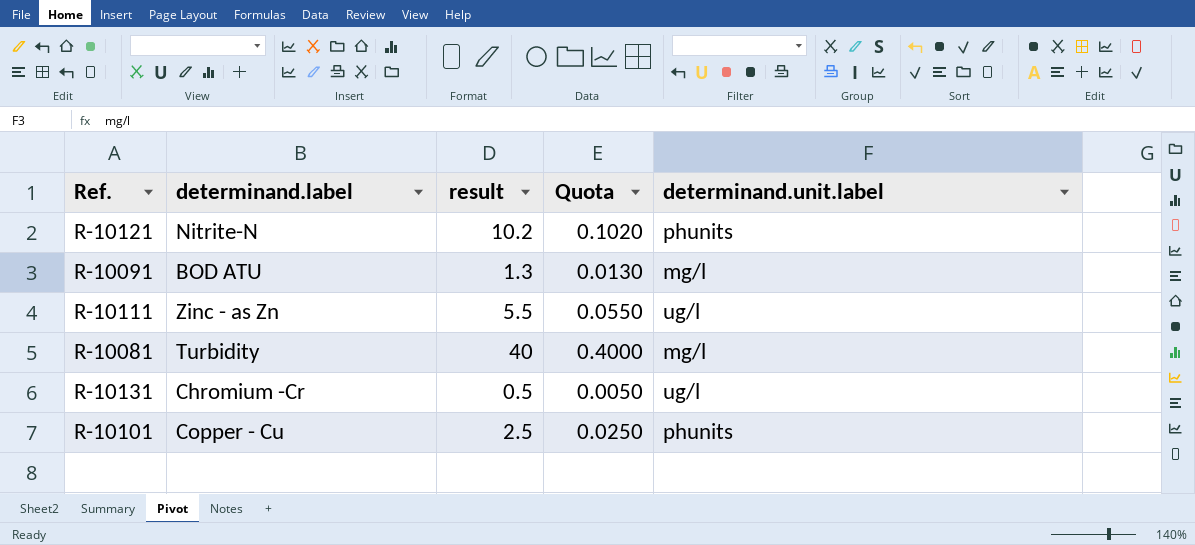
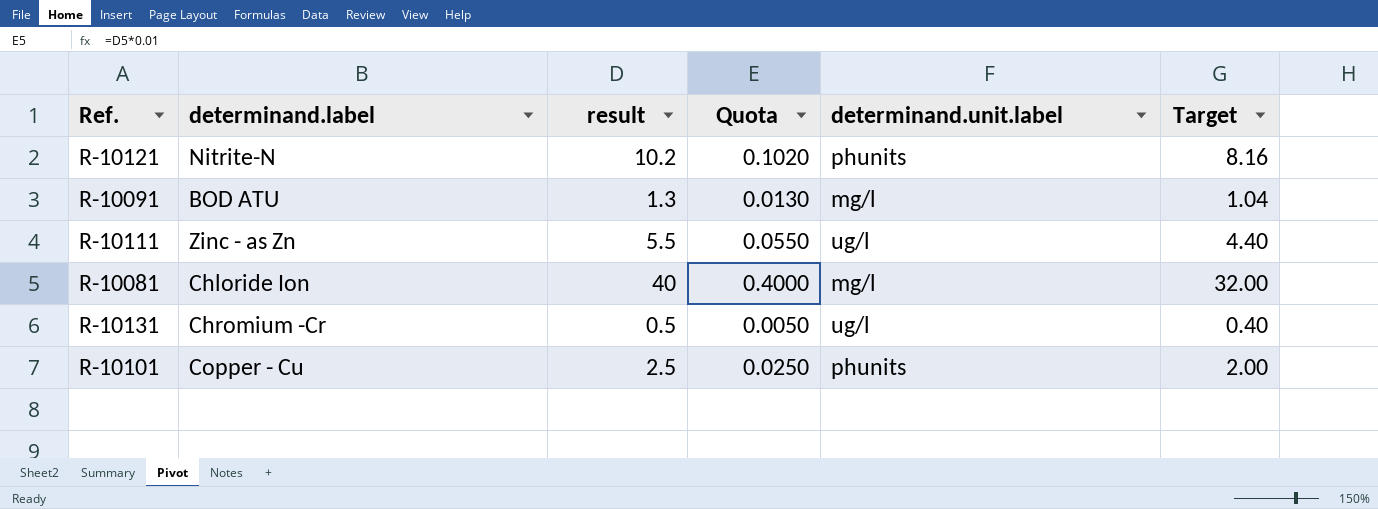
column Target | formula: none -> [result] * 0.8
R-10081 | determinand.label: Turbidity -> Chloride Ion

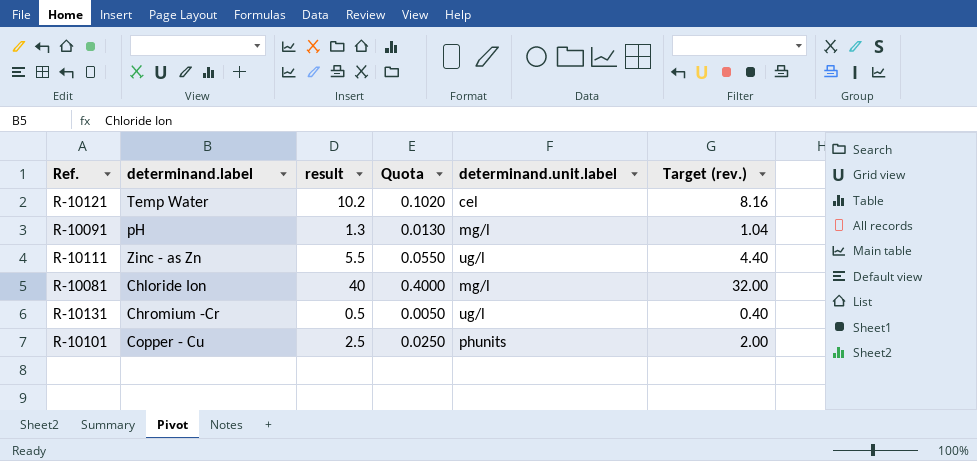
column name: Target -> Target (rev.)
R-10121 | determinand.label: Nitrite-N -> Temp Water
R-10121 | determinand.unit.label: phunits -> cel
R-10091 | determinand.label: BOD ATU -> pH

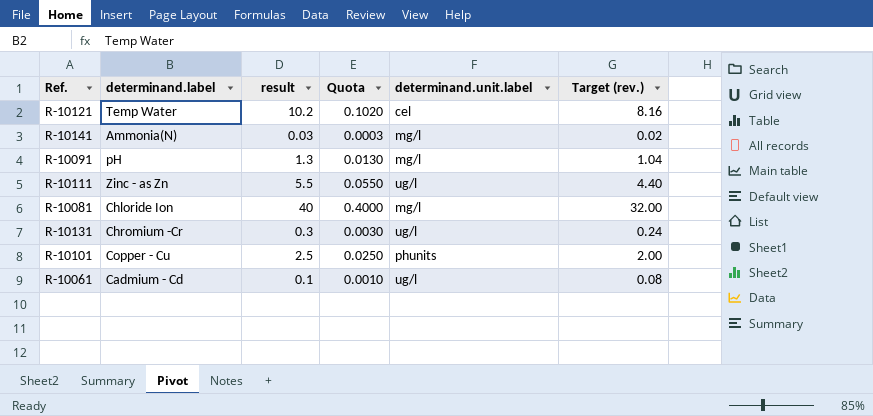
row R-10141: none -> Ammonia(N) | 0.03 | 0.0003 | mg/l | 0.02
R-10131 | result: 0.5 -> 0.3
R-10131 | Quota: 0.0050 -> 0.0030
R-10131 | Target (rev.): 0.40 -> 0.24
row R-10061: none -> Cadmium - Cd | 0.1 | 0.0010 | ug/l | 0.08

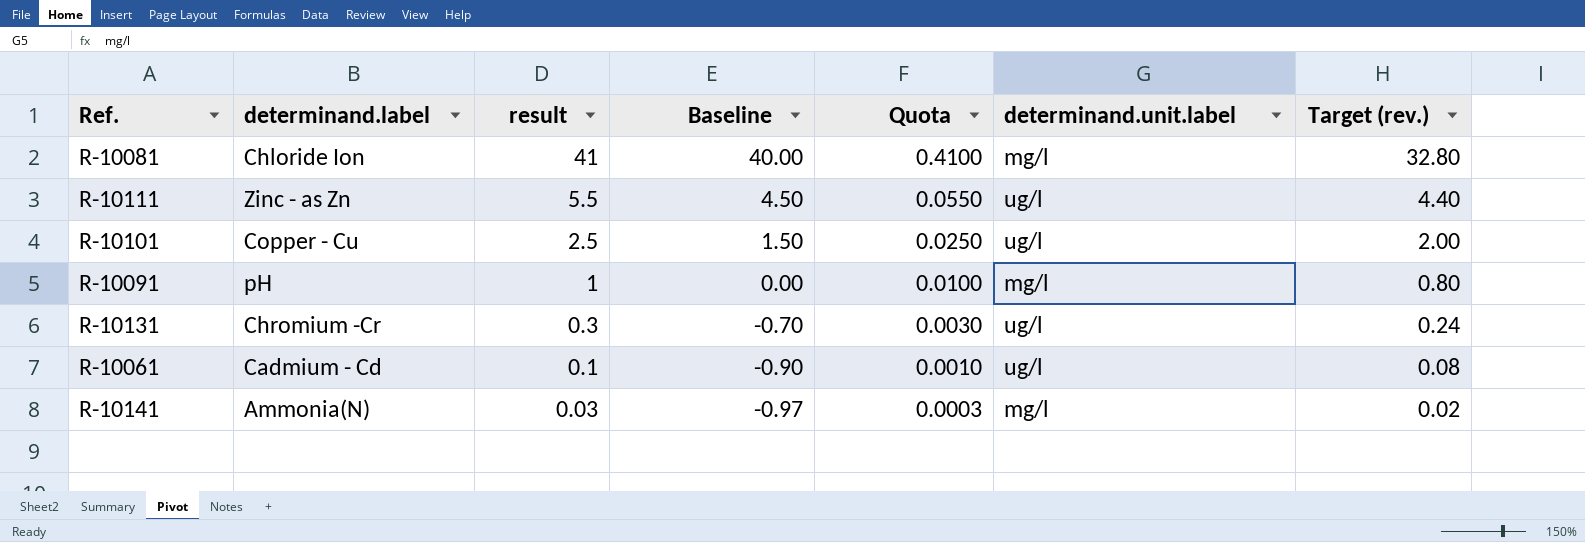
row order: none -> result descending
column Baseline | formula: none -> [result] - 1
row R-10121: Temp Water | 10.2 | 0.1020 | cel | 8.16 -> none
R-10081 | result: 40 -> 41
R-10081 | Quota: 0.4000 -> 0.4100
R-10081 | Target (rev.): 32.00 -> 32.80
R-10101 | determinand.unit.label: phunits -> ug/l
R-10091 | result: 1.3 -> 1
R-10091 | Quota: 0.0130 -> 0.0100
R-10091 | Target (rev.): 1.04 -> 0.80

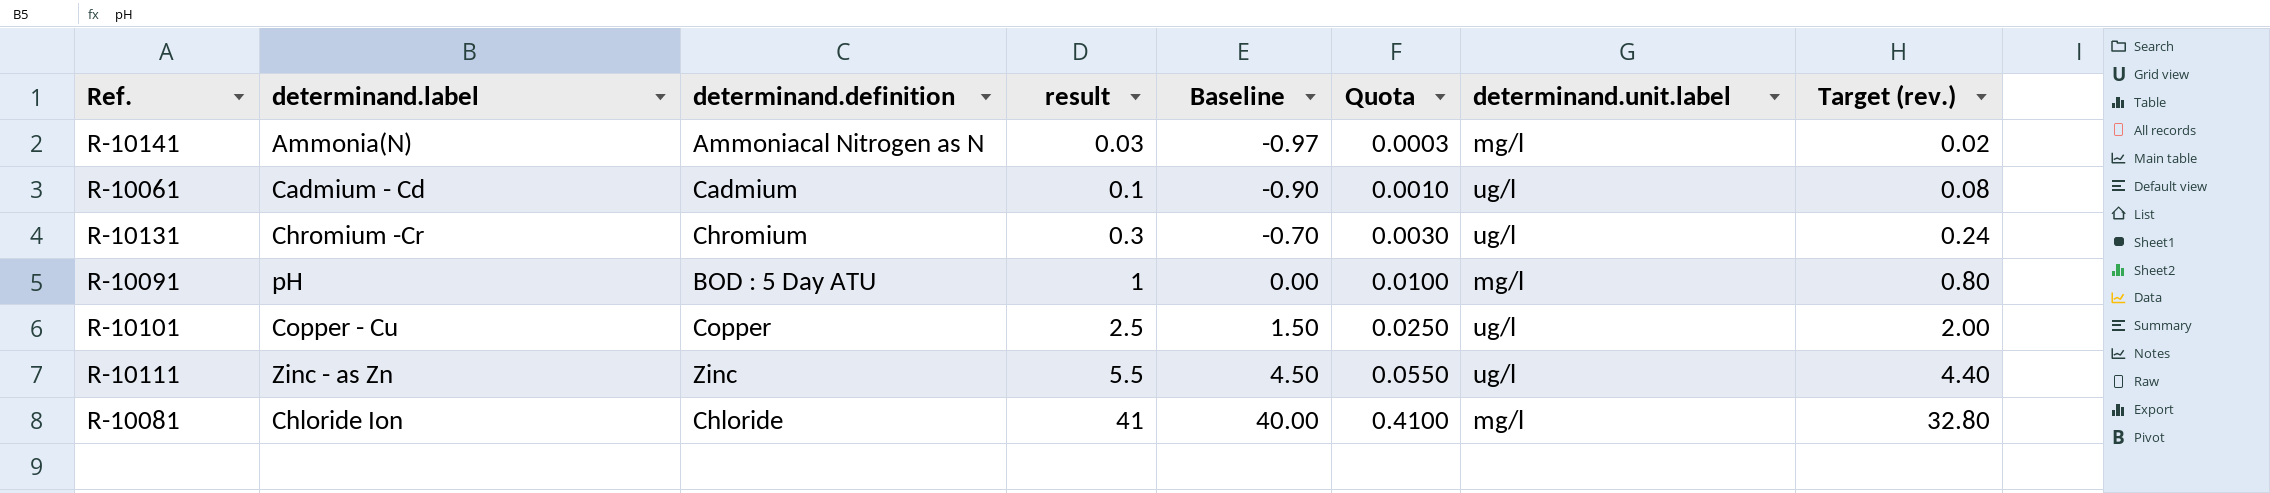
row order: result descending -> result ascending
column determinand.definition | position: none -> 3

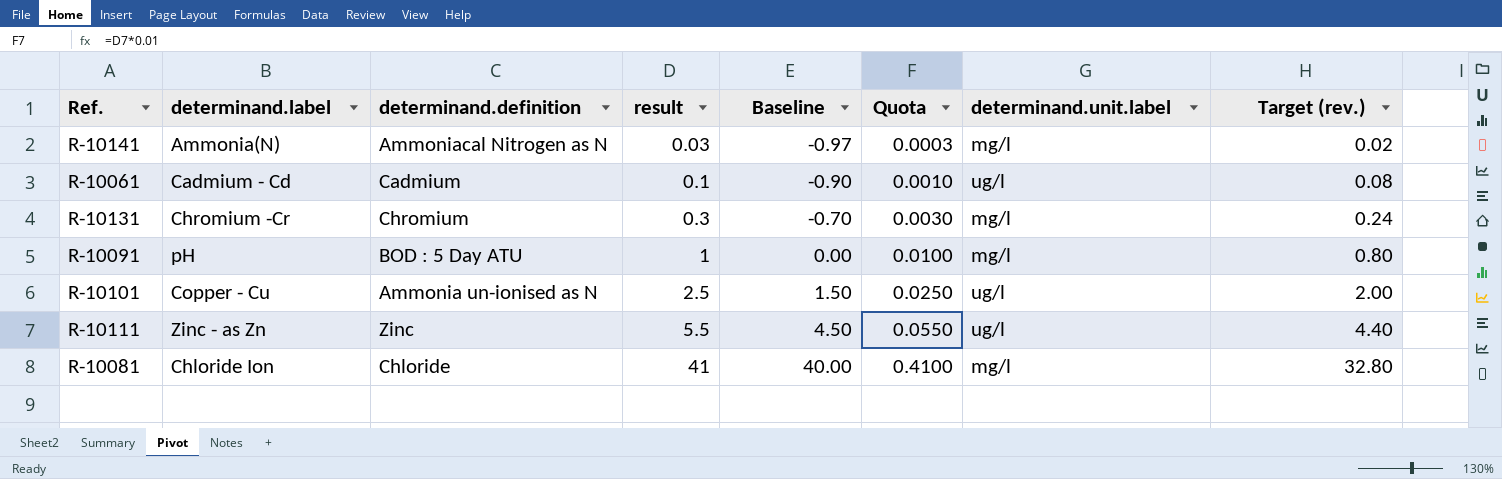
R-10131 | determinand.unit.label: ug/l -> mg/l
R-10101 | determinand.definition: Copper -> Ammonia un-ionised as N

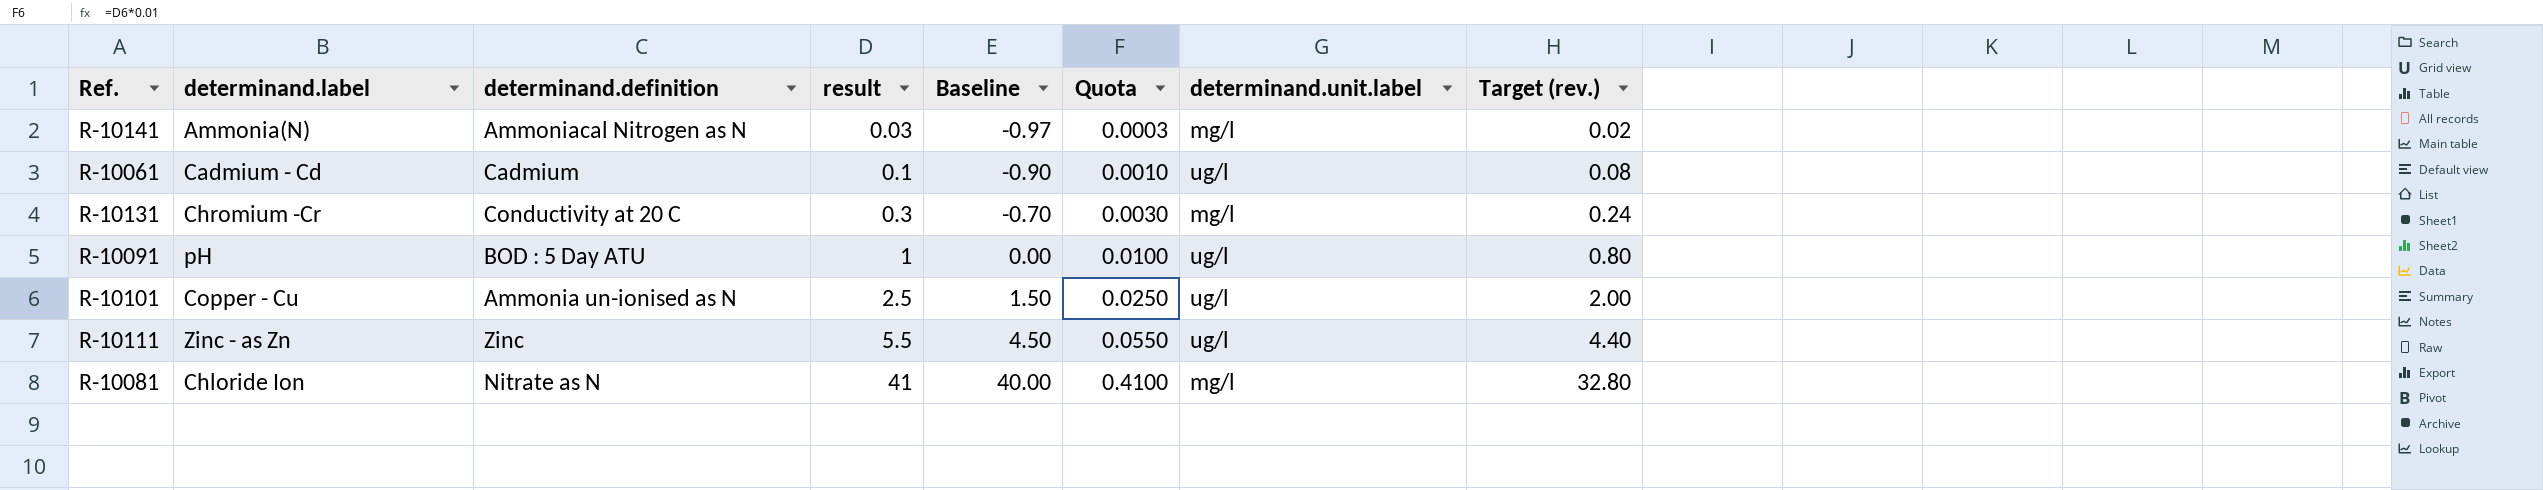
R-10131 | determinand.definition: Chromium -> Conductivity at 20 C
R-10091 | determinand.unit.label: mg/l -> ug/l
R-10081 | determinand.definition: Chloride -> Nitrate as N

